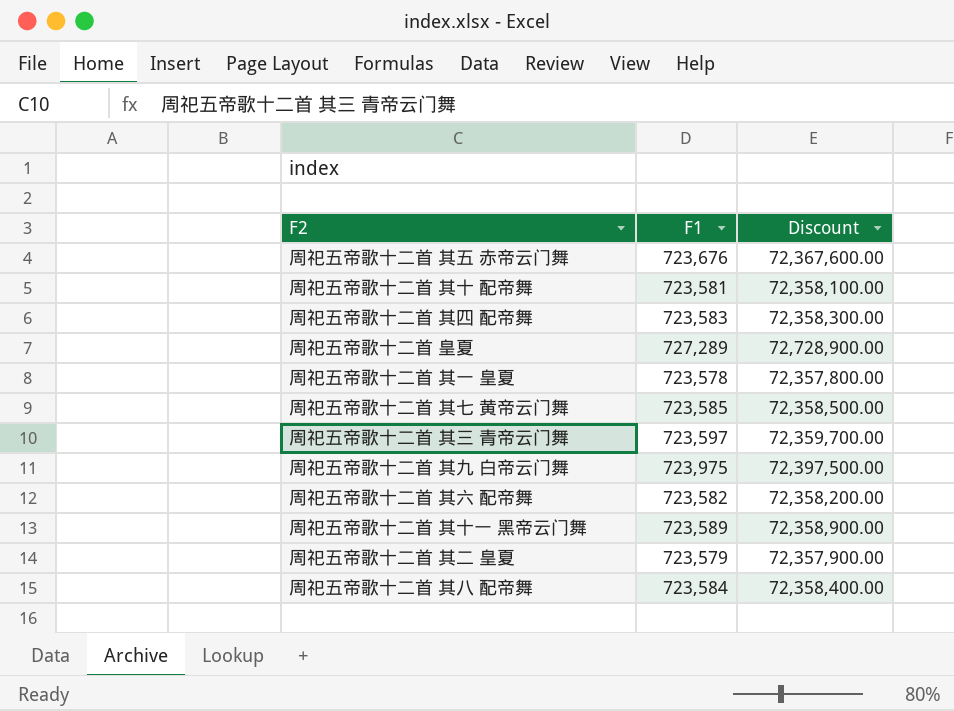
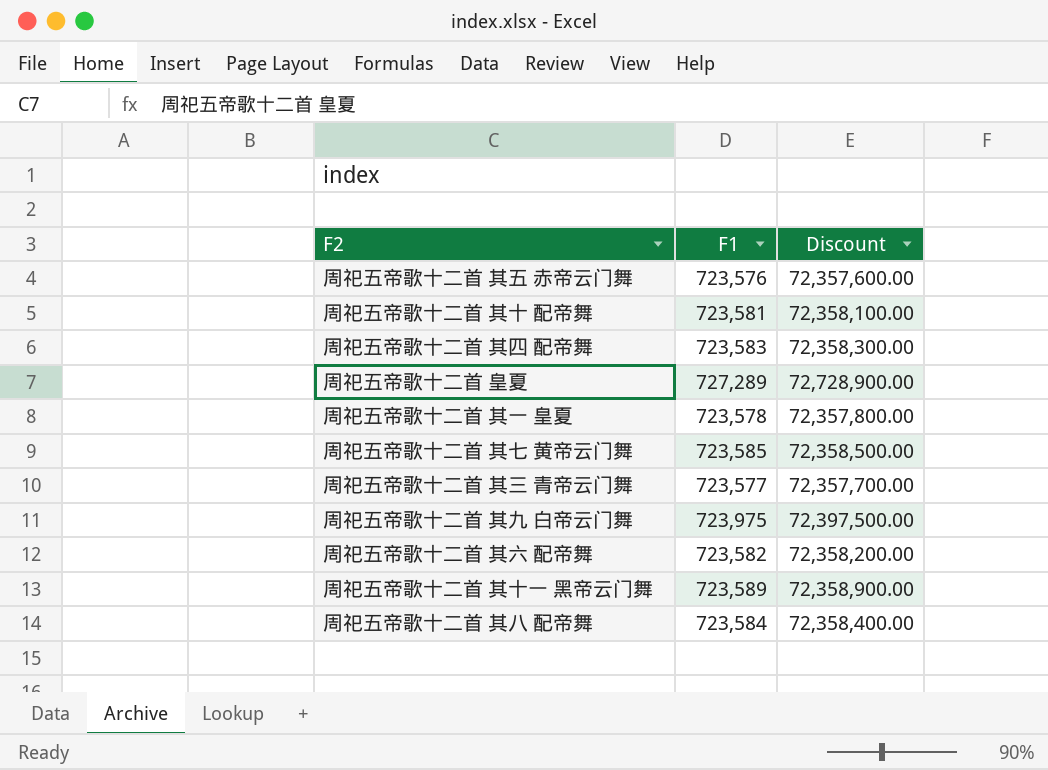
row 周祀五帝歌十二首 其二 皇夏: 723,579 | 72,357,900.00 -> none
周祀五帝歌十二首 其五 赤帝云门舞 | F1: 723,676 -> 723,576
周祀五帝歌十二首 其五 赤帝云门舞 | Discount: 72,367,600.00 -> 72,357,600.00
周祀五帝歌十二首 其三 青帝云门舞 | F1: 723,597 -> 723,577
周祀五帝歌十二首 其三 青帝云门舞 | Discount: 72,359,700.00 -> 72,357,700.00

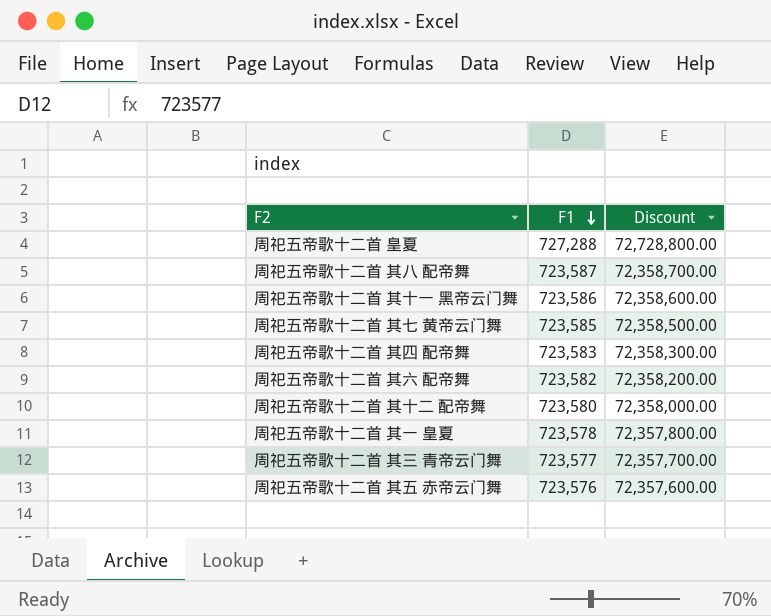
row order: none -> F1 descending
row 周祀五帝歌十二首 其十 配帝舞: 723,581 | 72,358,100.00 -> none
row 周祀五帝歌十二首 其九 白帝云门舞: 723,975 | 72,397,500.00 -> none
周祀五帝歌十二首 皇夏 | F1: 727,289 -> 727,288
周祀五帝歌十二首 皇夏 | Discount: 72,728,900.00 -> 72,728,800.00
周祀五帝歌十二首 其八 配帝舞 | F1: 723,584 -> 723,587
周祀五帝歌十二首 其八 配帝舞 | Discount: 72,358,400.00 -> 72,358,700.00
周祀五帝歌十二首 其十一 黑帝云门舞 | F1: 723,589 -> 723,586
周祀五帝歌十二首 其十一 黑帝云门舞 | Discount: 72,358,900.00 -> 72,358,600.00
row 周祀五帝歌十二首 其十二 配帝舞: none -> 723,580 | 72,358,000.00

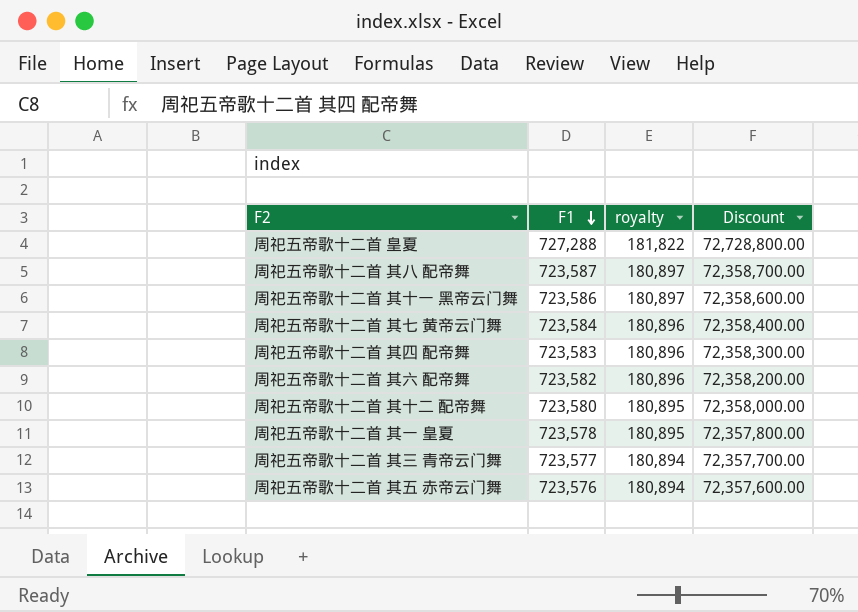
column royalty | formula: none -> [F1] * 0.25
周祀五帝歌十二首 其七 黄帝云门舞 | F1: 723,585 -> 723,584
周祀五帝歌十二首 其七 黄帝云门舞 | Discount: 72,358,500.00 -> 72,358,400.00

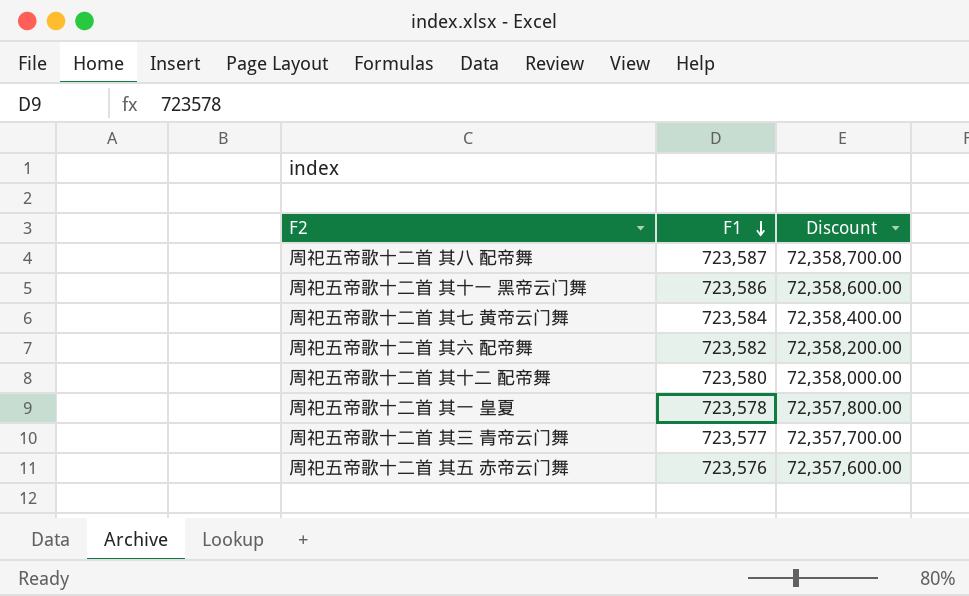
column royalty | formula: [F1] * 0.25 -> none
row 周祀五帝歌十二首 皇夏: 727,288 | 181,822 | 72,728,800.00 -> none
row 周祀五帝歌十二首 其四 配帝舞: 723,583 | 180,896 | 72,358,300.00 -> none

